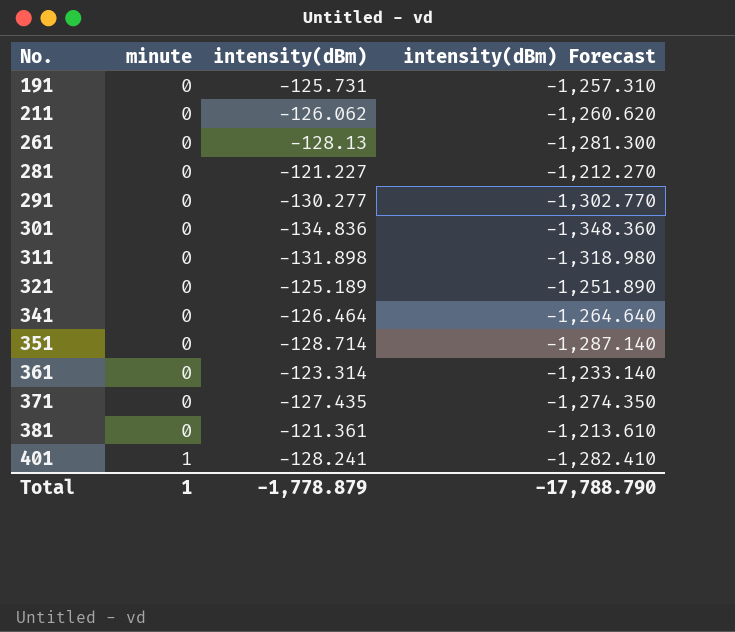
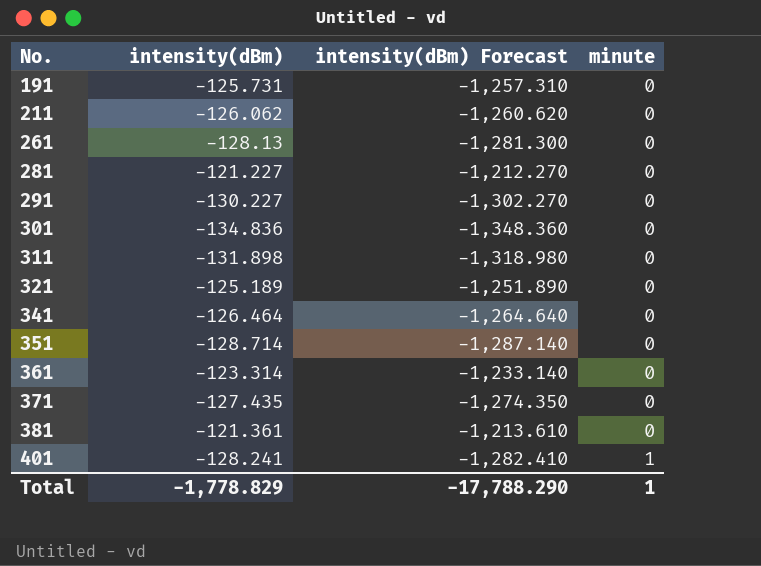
column minute | position: 2 -> 4
291 | intensity(dBm): -130.277 -> -130.227
291 | intensity(dBm) Forecast: -1,302.770 -> -1,302.270
Total | intensity(dBm): -1,778.879 -> -1,778.829
Total | intensity(dBm) Forecast: -17,788.790 -> -17,788.290

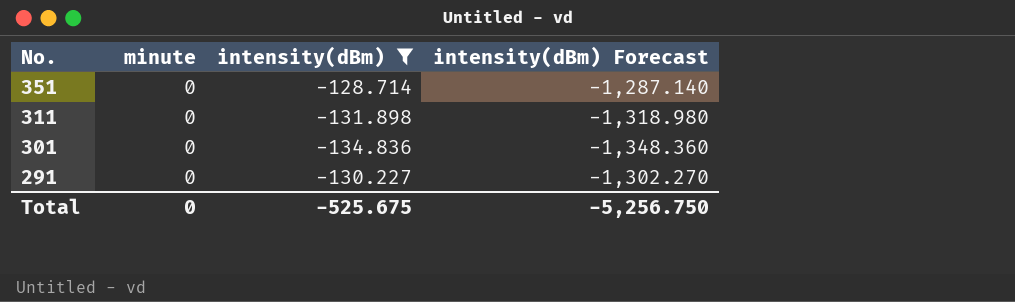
filter: none -> intensity(dBm) <= -128.714
row order: No. ascending -> No. descending
column minute | position: 4 -> 2
Total | minute: 1 -> 0
Total | intensity(dBm): -1,778.829 -> -525.675
Total | intensity(dBm) Forecast: -17,788.290 -> -5,256.750

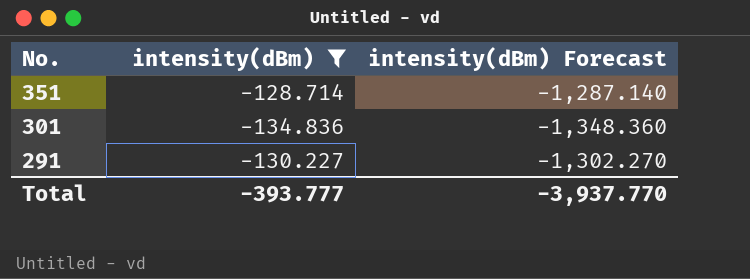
column minute | position: 2 -> none
row 311: 0 | -131.898 | -1,318.980 -> none
Total | intensity(dBm): -525.675 -> -393.777
Total | intensity(dBm) Forecast: -5,256.750 -> -3,937.770

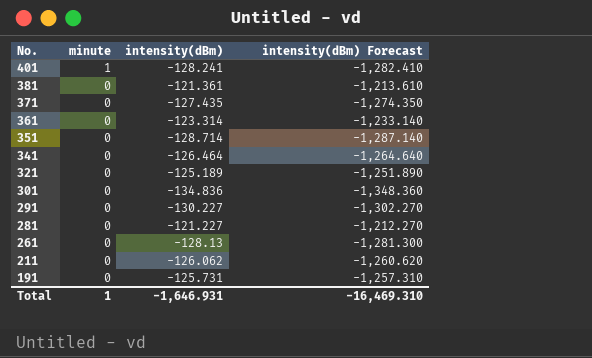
filter: intensity(dBm) <= -128.714 -> none
column minute | position: none -> 2
Total | intensity(dBm): -393.777 -> -1,646.931
Total | intensity(dBm) Forecast: -3,937.770 -> -16,469.310

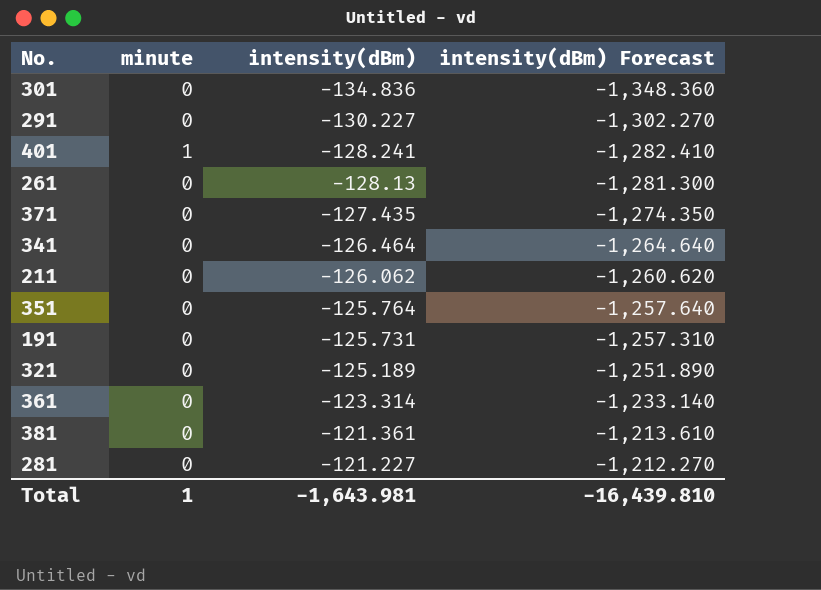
row order: No. descending -> intensity(dBm) ascending
351 | intensity(dBm): -128.714 -> -125.764
351 | intensity(dBm) Forecast: -1,287.140 -> -1,257.640
Total | intensity(dBm): -1,646.931 -> -1,643.981
Total | intensity(dBm) Forecast: -16,469.310 -> -16,439.810

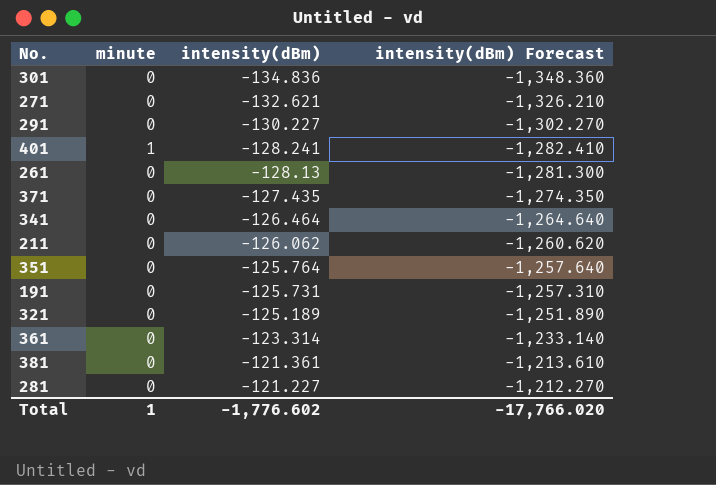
row 271: none -> 0 | -132.621 | -1,326.210
Total | intensity(dBm): -1,643.981 -> -1,776.602
Total | intensity(dBm) Forecast: -16,439.810 -> -17,766.020

